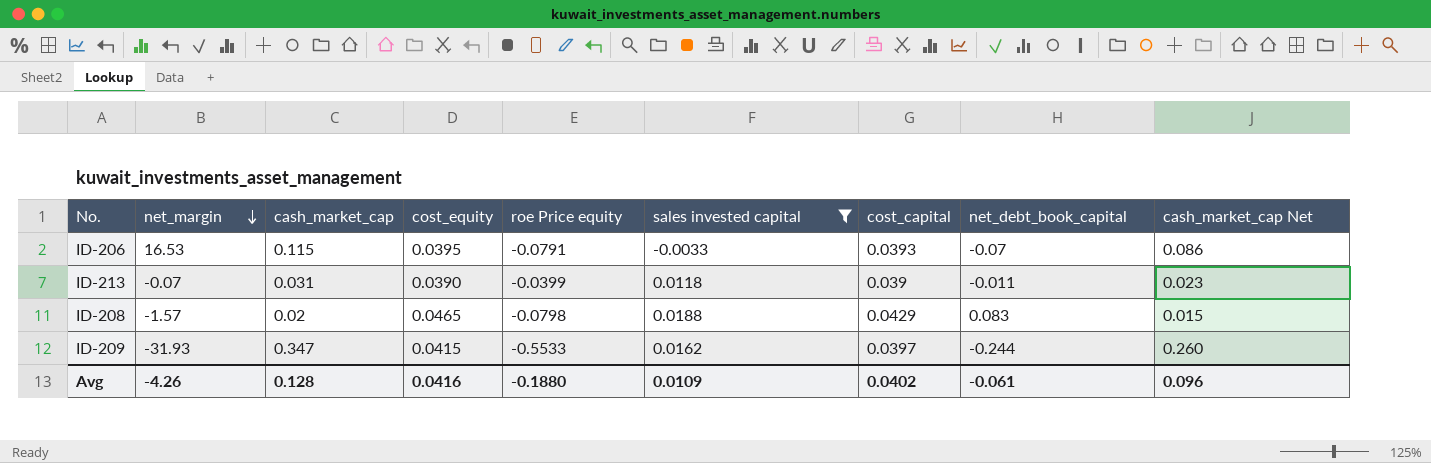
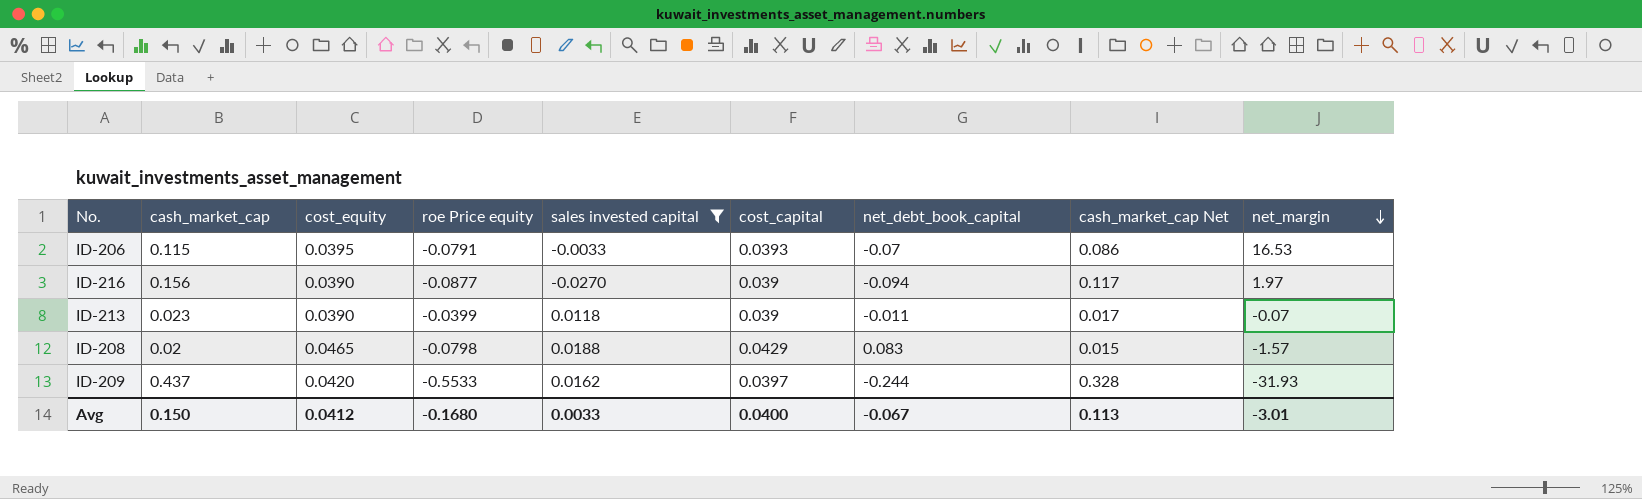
column net_margin | position: 2 -> 9
row ID-216: none -> 0.156 | 0.0390 | -0.0877 | -0.0270 | 0.039 | -0.094 | 0.117 | 1.97
ID-213 | cash_market_cap: 0.031 -> 0.023
ID-213 | cash_market_cap Net: 0.023 -> 0.017
ID-209 | cash_market_cap: 0.347 -> 0.437
ID-209 | cost_equity: 0.0415 -> 0.0420
ID-209 | cash_market_cap Net: 0.260 -> 0.328
Avg | cash_market_cap: 0.128 -> 0.150
Avg | cost_equity: 0.0416 -> 0.0412
Avg | roe Price equity: -0.1880 -> -0.1680
Avg | sales invested capital: 0.0109 -> 0.0033
Avg | cost_capital: 0.0402 -> 0.0400
Avg | net_debt_book_capital: -0.061 -> -0.067
Avg | cash_market_cap Net: 0.096 -> 0.113
Avg | net_margin: -4.26 -> -3.01

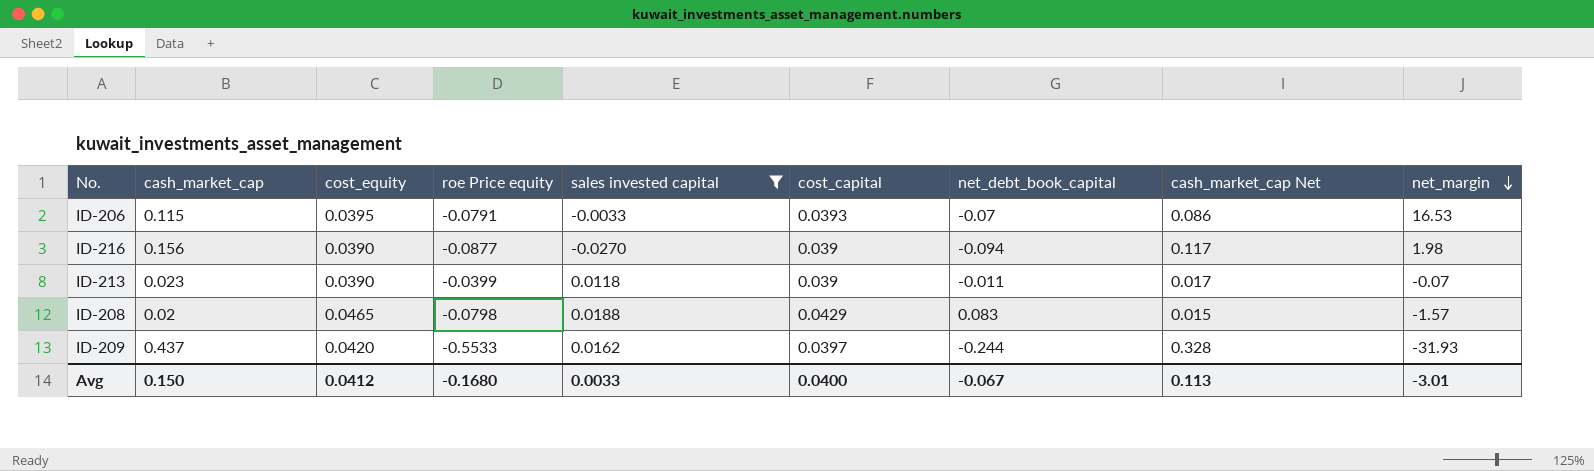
ID-216 | net_margin: 1.97 -> 1.98

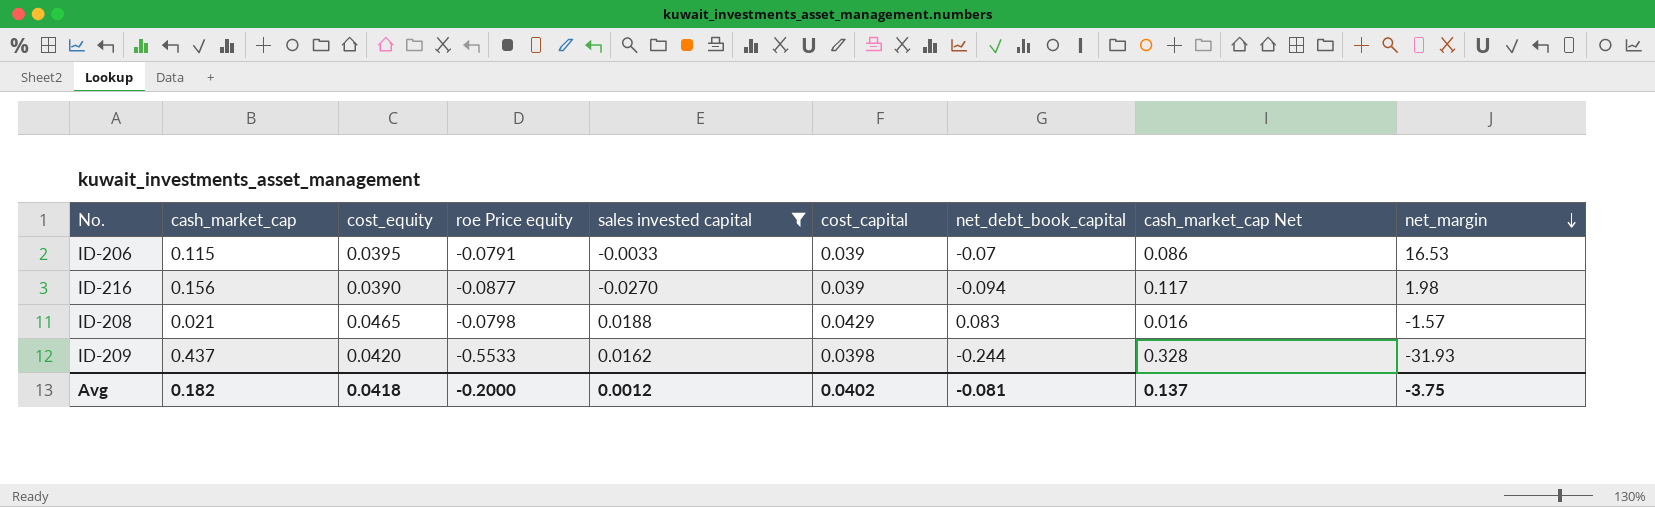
row ID-213: 0.023 | 0.0390 | -0.0399 | 0.0118 | 0.039 | -0.011 | 0.017 | -0.07 -> none
ID-206 | cost_capital: 0.0393 -> 0.039
ID-208 | cash_market_cap: 0.02 -> 0.021
ID-208 | cash_market_cap Net: 0.015 -> 0.016
ID-209 | cost_capital: 0.0397 -> 0.0398
Avg | cash_market_cap: 0.150 -> 0.182
Avg | cost_equity: 0.0412 -> 0.0418
Avg | roe Price equity: -0.1680 -> -0.2000
Avg | sales invested capital: 0.0033 -> 0.0012
Avg | cost_capital: 0.0400 -> 0.0402
Avg | net_debt_book_capital: -0.067 -> -0.081
Avg | cash_market_cap Net: 0.113 -> 0.137
Avg | net_margin: -3.01 -> -3.75

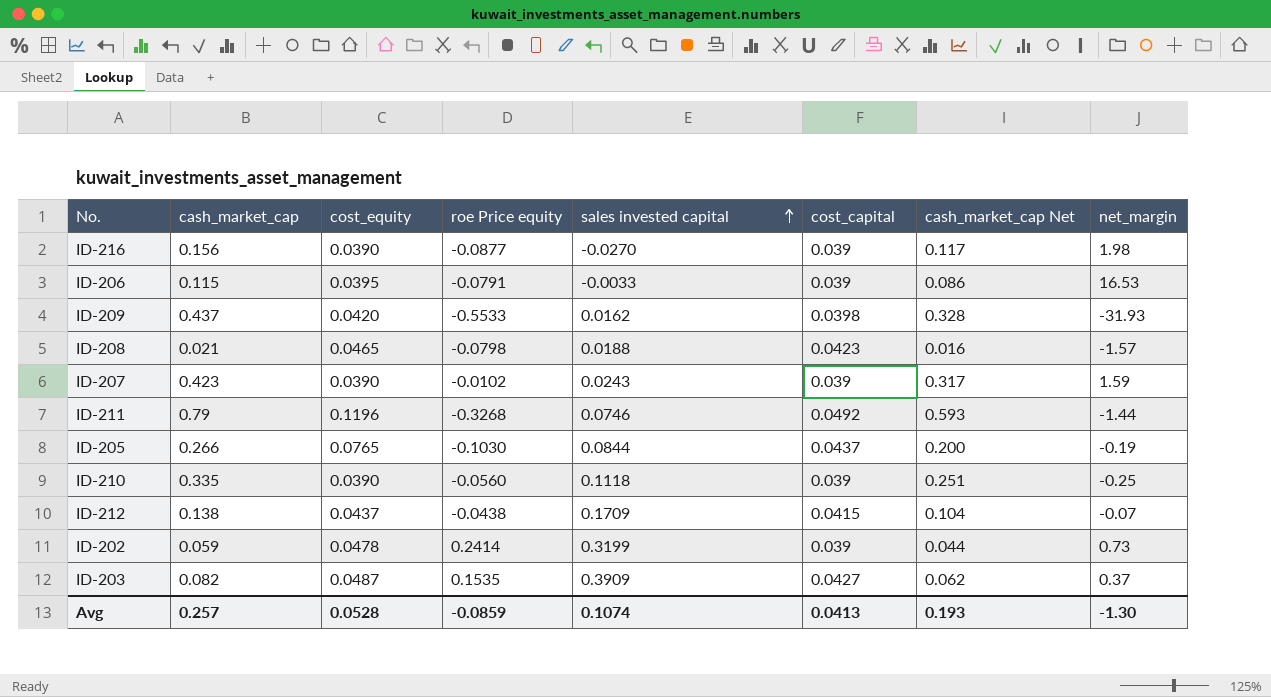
filter: sales invested capital <= 0.0188 -> none
row order: net_margin descending -> sales invested capital ascending
column net_debt_book_capital | position: 7 -> none
ID-208 | cost_capital: 0.0429 -> 0.0423
Avg | cash_market_cap: 0.182 -> 0.257
Avg | cost_equity: 0.0418 -> 0.0528
Avg | roe Price equity: -0.2000 -> -0.0859
Avg | sales invested capital: 0.0012 -> 0.1074
Avg | cost_capital: 0.0402 -> 0.0413
Avg | cash_market_cap Net: 0.137 -> 0.193
Avg | net_margin: -3.75 -> -1.30

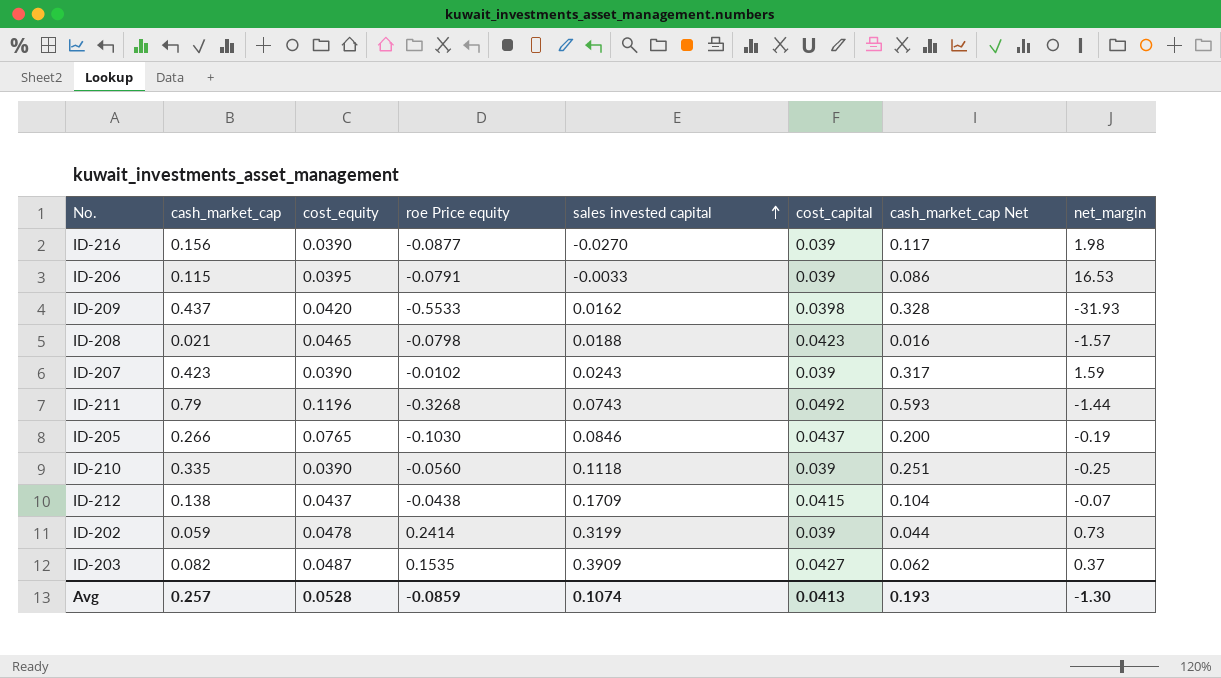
ID-211 | sales invested capital: 0.0746 -> 0.0743
ID-205 | sales invested capital: 0.0844 -> 0.0846

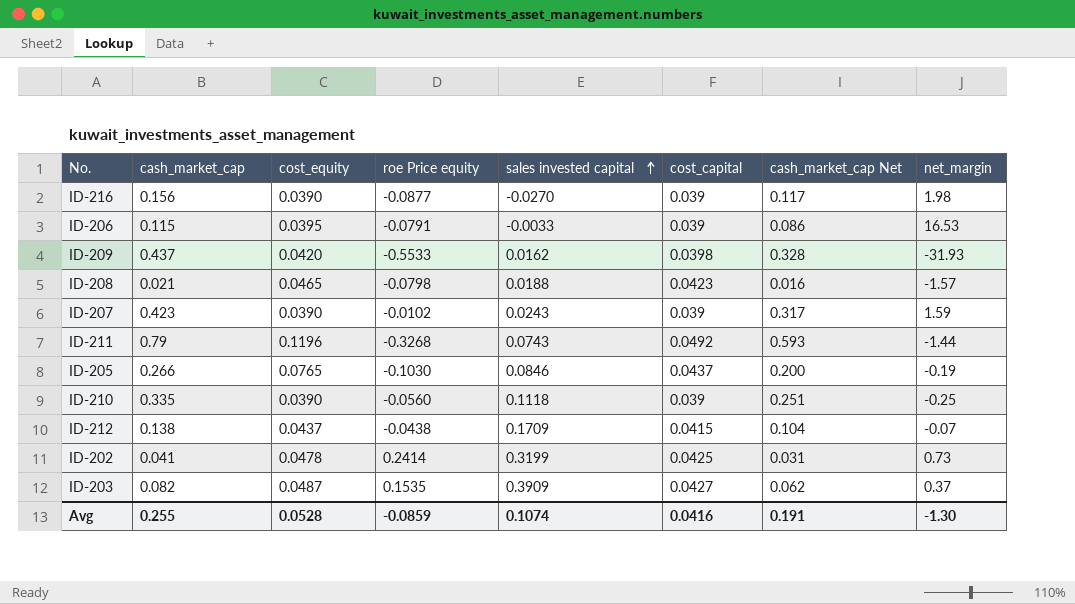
ID-202 | cash_market_cap: 0.059 -> 0.041
ID-202 | cost_capital: 0.039 -> 0.0425
ID-202 | cash_market_cap Net: 0.044 -> 0.031
Avg | cash_market_cap: 0.257 -> 0.255
Avg | cost_capital: 0.0413 -> 0.0416
Avg | cash_market_cap Net: 0.193 -> 0.191

